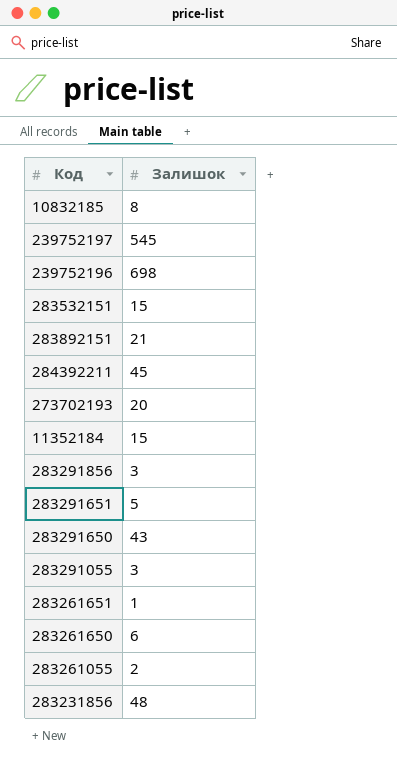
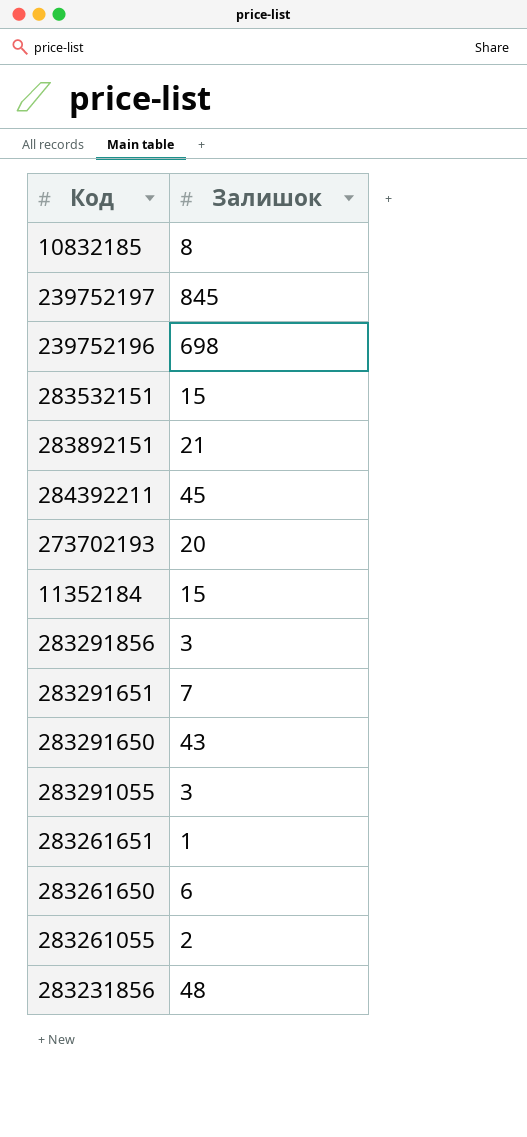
239752197 | Залишок: 545 -> 845
283291651 | Залишок: 5 -> 7

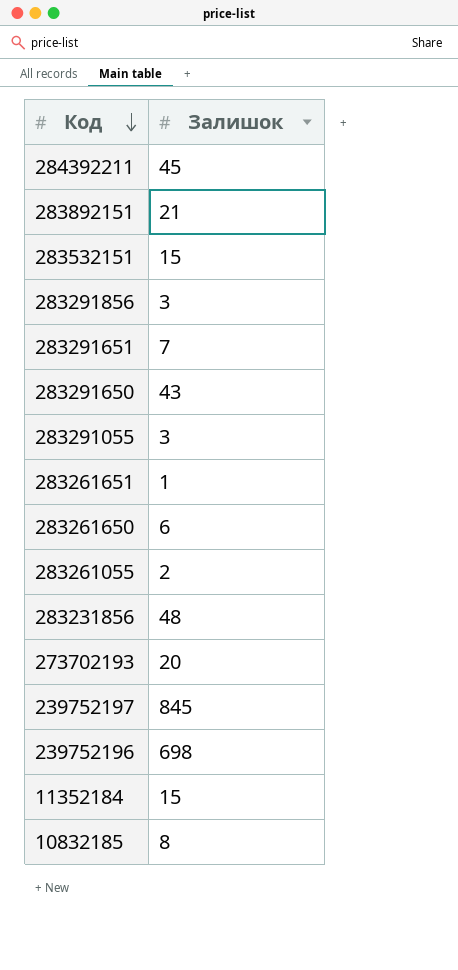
row order: none -> Код descending

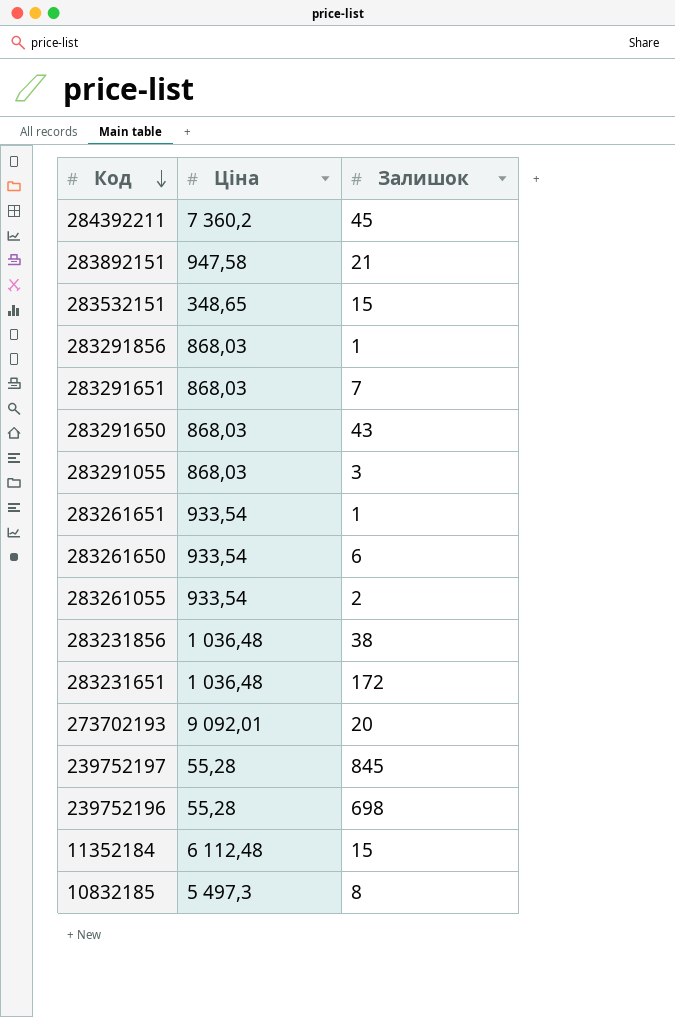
column Ціна | position: none -> 2
283291856 | Залишок: 3 -> 1
283231856 | Залишок: 48 -> 38
row 283231651: none -> 1 036,48 | 172

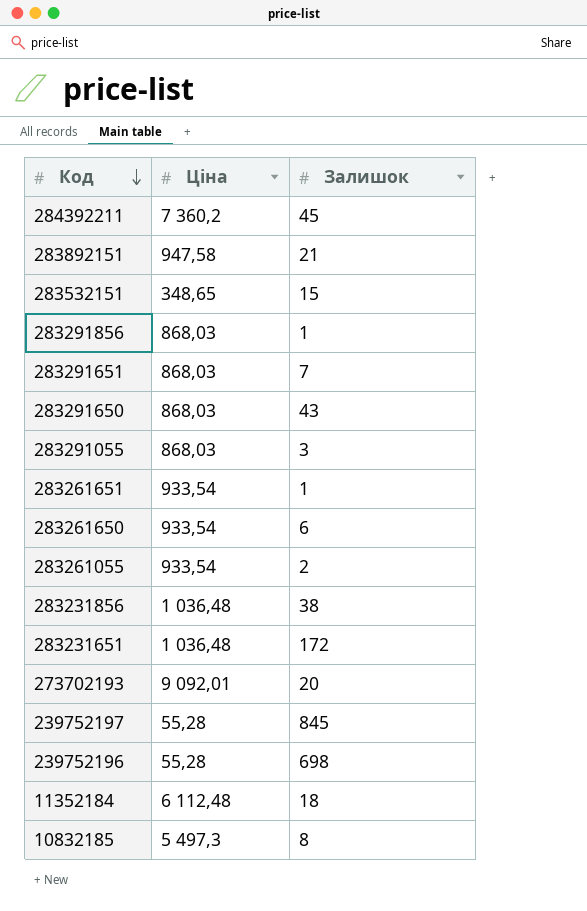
11352184 | Залишок: 15 -> 18

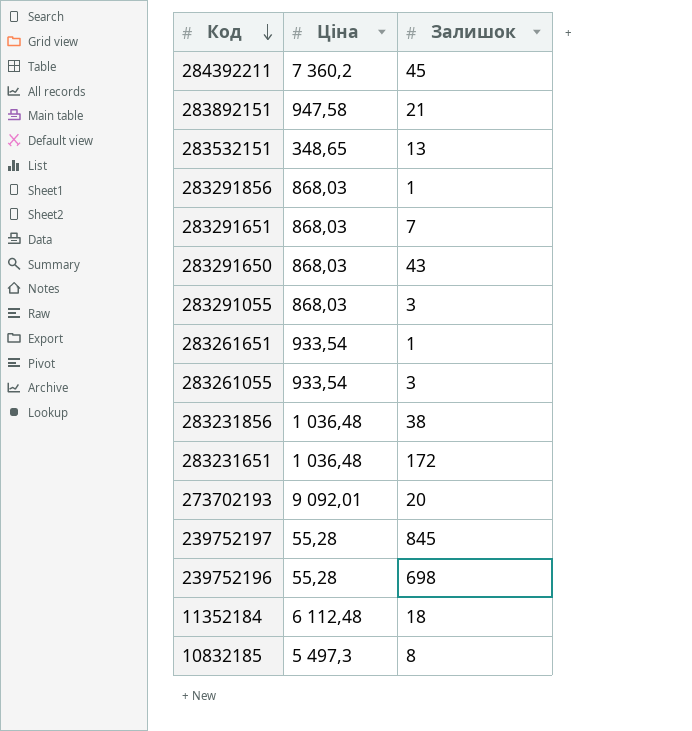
row 283261650: 933,54 | 6 -> none
283532151 | Залишок: 15 -> 13
283261055 | Залишок: 2 -> 3

